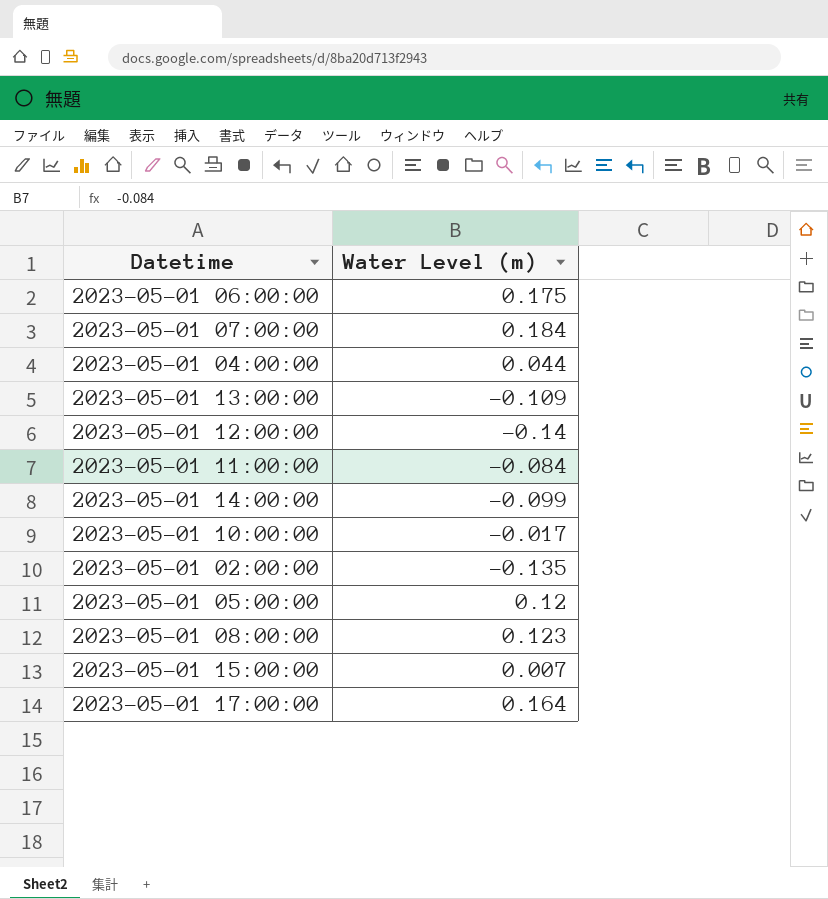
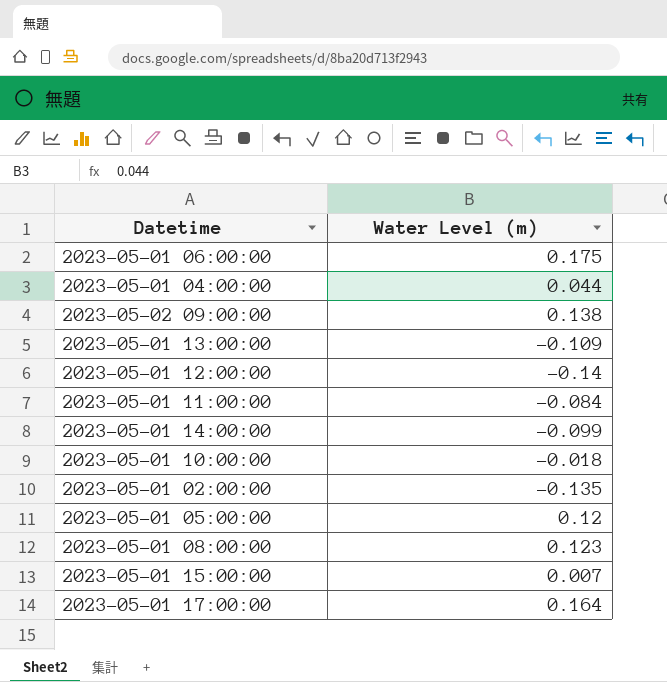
row 2023-05-01 07:00:00: 0.184 -> none
row 2023-05-02 09:00:00: none -> 0.138
2023-05-01 10:00:00 | Water Level (m): -0.017 -> -0.018

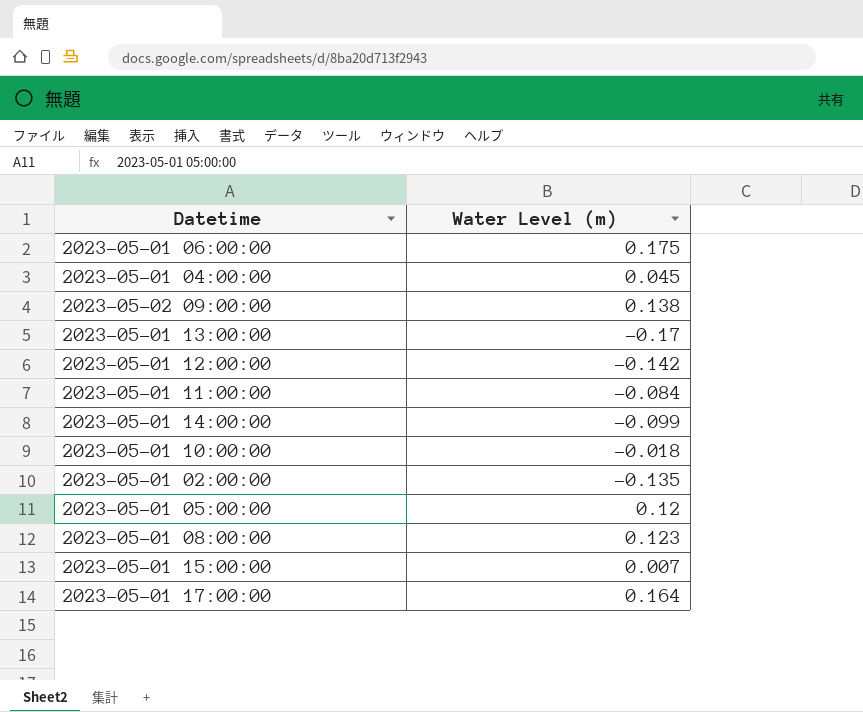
2023-05-01 04:00:00 | Water Level (m): 0.044 -> 0.045
2023-05-01 13:00:00 | Water Level (m): -0.109 -> -0.17
2023-05-01 12:00:00 | Water Level (m): -0.14 -> -0.142

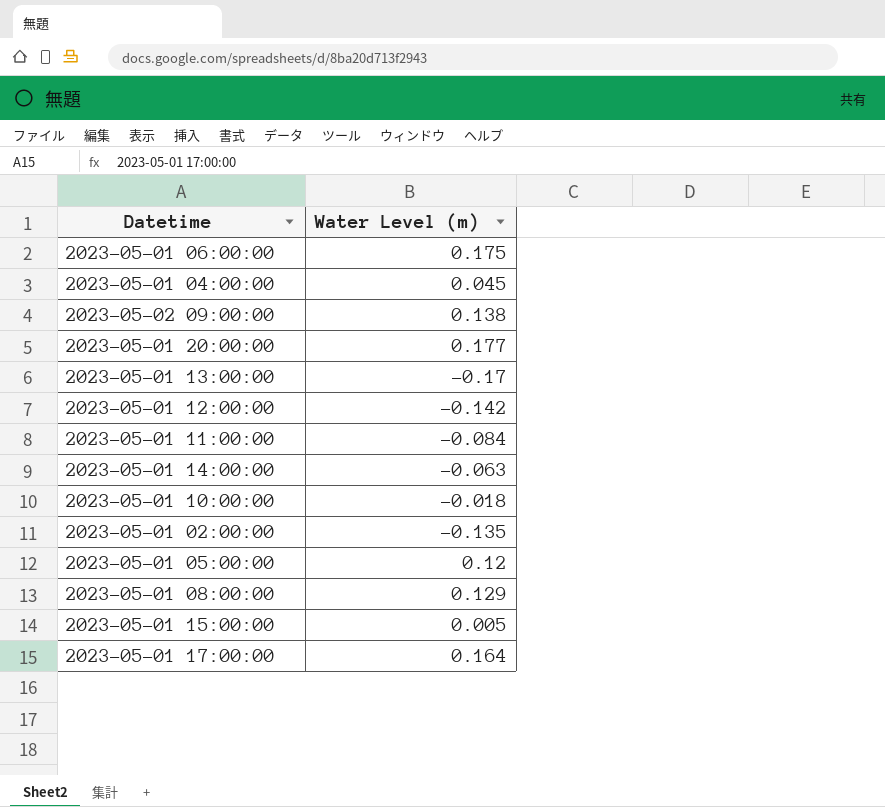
row 2023-05-01 20:00:00: none -> 0.177
2023-05-01 14:00:00 | Water Level (m): -0.099 -> -0.063
2023-05-01 08:00:00 | Water Level (m): 0.123 -> 0.129
2023-05-01 15:00:00 | Water Level (m): 0.007 -> 0.005

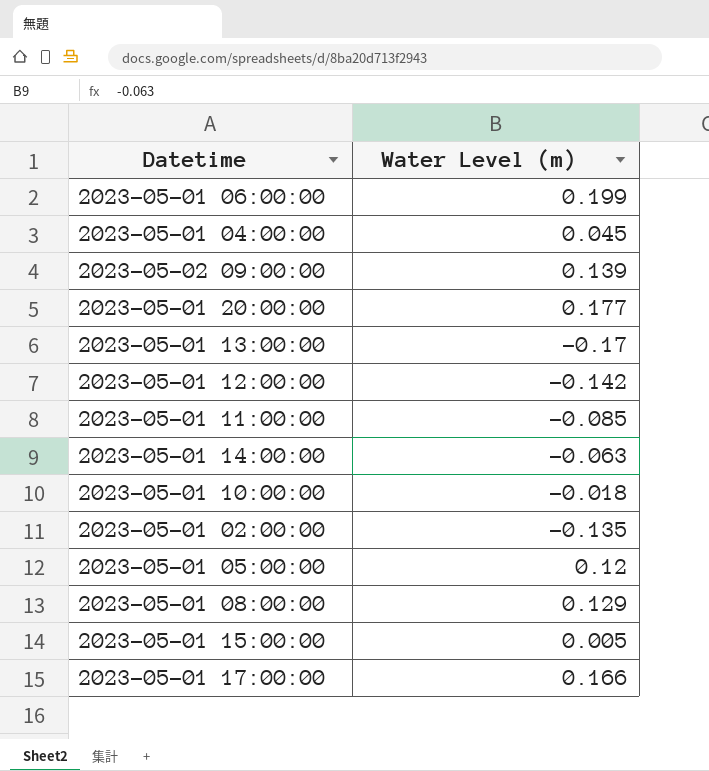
2023-05-01 06:00:00 | Water Level (m): 0.175 -> 0.199
2023-05-02 09:00:00 | Water Level (m): 0.138 -> 0.139
2023-05-01 11:00:00 | Water Level (m): -0.084 -> -0.085
2023-05-01 17:00:00 | Water Level (m): 0.164 -> 0.166

